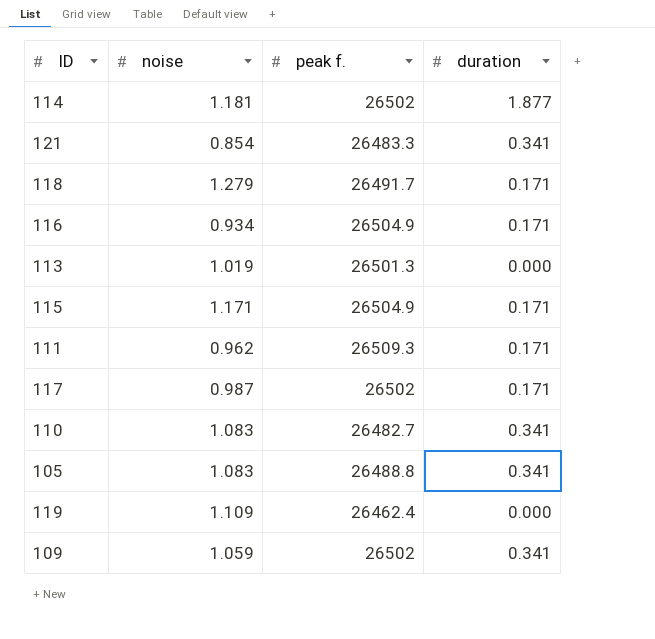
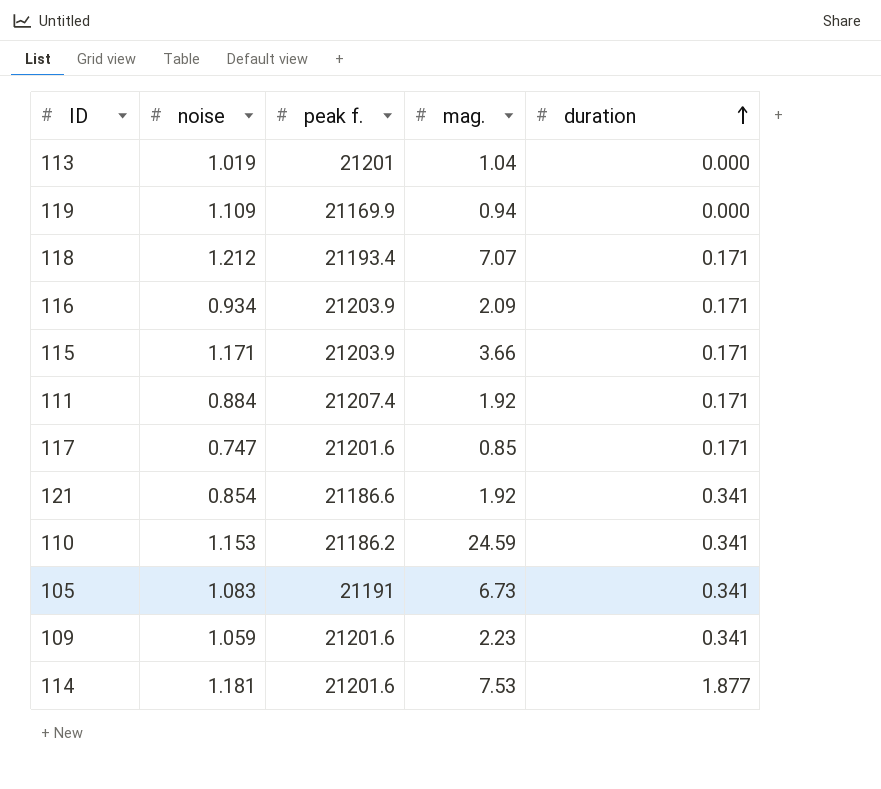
row order: none -> duration ascending
column mag. | position: none -> 4
113 | peak f.: 26501.3 -> 21201
119 | peak f.: 26462.4 -> 21169.9
118 | noise: 1.279 -> 1.212
118 | peak f.: 26491.7 -> 21193.4
116 | peak f.: 26504.9 -> 21203.9
115 | peak f.: 26504.9 -> 21203.9
111 | noise: 0.962 -> 0.884
111 | peak f.: 26509.3 -> 21207.4
117 | noise: 0.987 -> 0.747
117 | peak f.: 26502 -> 21201.6
121 | peak f.: 26483.3 -> 21186.6
110 | noise: 1.083 -> 1.153
110 | peak f.: 26482.7 -> 21186.2
105 | peak f.: 26488.8 -> 21191
109 | peak f.: 26502 -> 21201.6
114 | peak f.: 26502 -> 21201.6

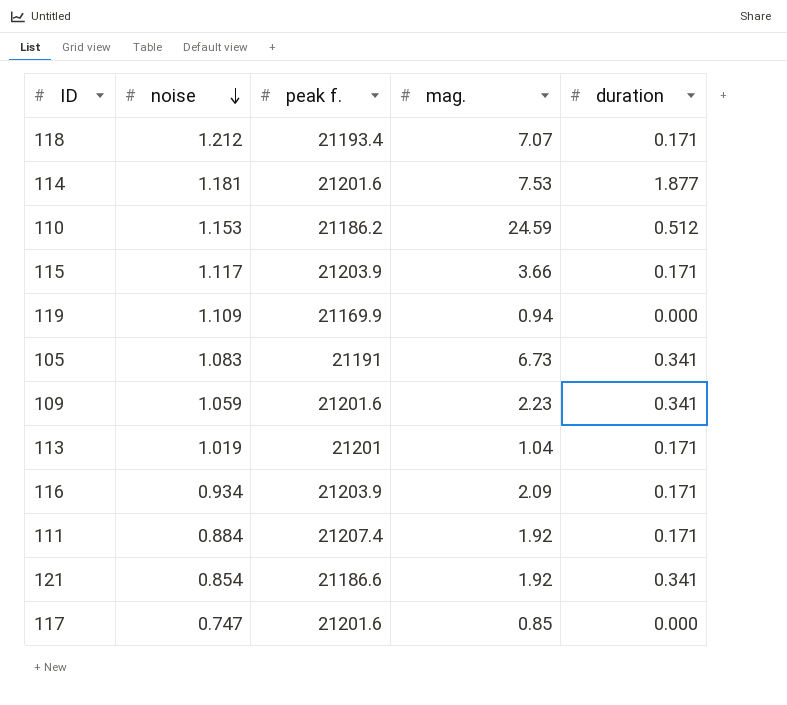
row order: duration ascending -> noise descending
110 | duration: 0.341 -> 0.512
115 | noise: 1.171 -> 1.117
113 | duration: 0.000 -> 0.171
117 | duration: 0.171 -> 0.000

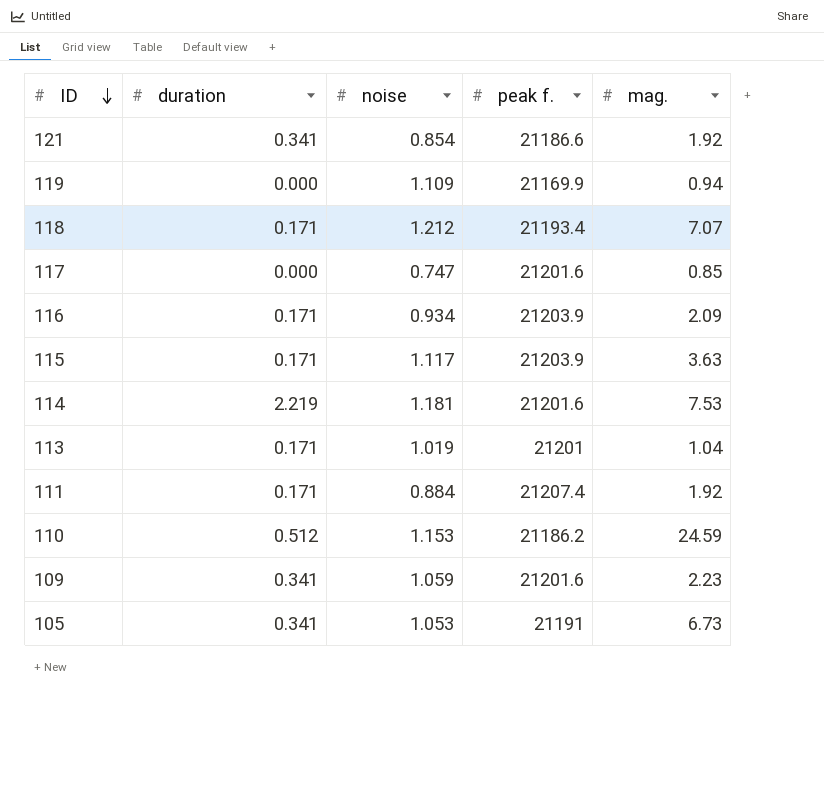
row order: noise descending -> ID descending
column duration | position: 5 -> 2
115 | mag.: 3.66 -> 3.63
114 | duration: 1.877 -> 2.219
105 | noise: 1.083 -> 1.053

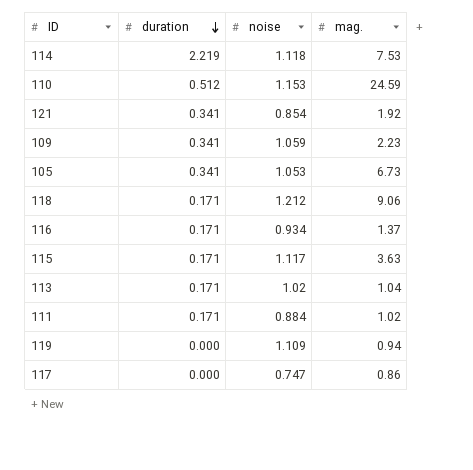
row order: ID descending -> duration descending
column peak f. | position: 4 -> none
114 | noise: 1.181 -> 1.118
118 | mag.: 7.07 -> 9.06
116 | mag.: 2.09 -> 1.37
113 | noise: 1.019 -> 1.02
111 | mag.: 1.92 -> 1.02
117 | mag.: 0.85 -> 0.86

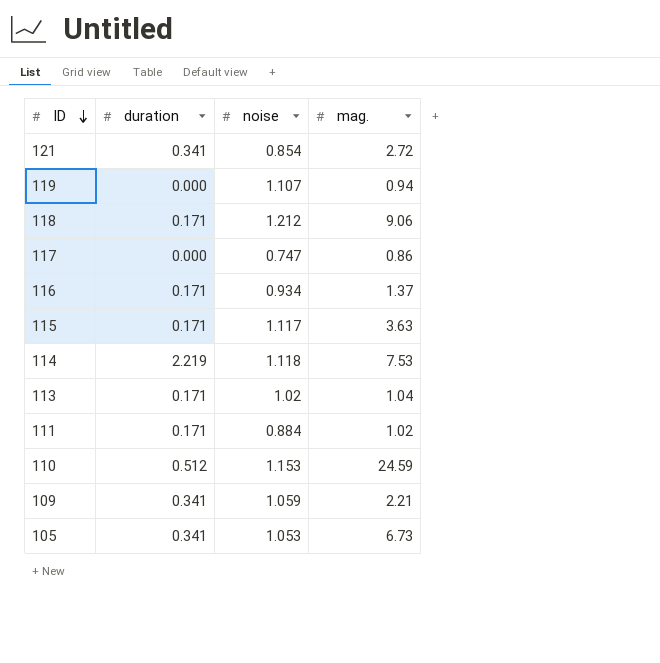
row order: duration descending -> ID descending
121 | mag.: 1.92 -> 2.72
119 | noise: 1.109 -> 1.107
109 | mag.: 2.23 -> 2.21

